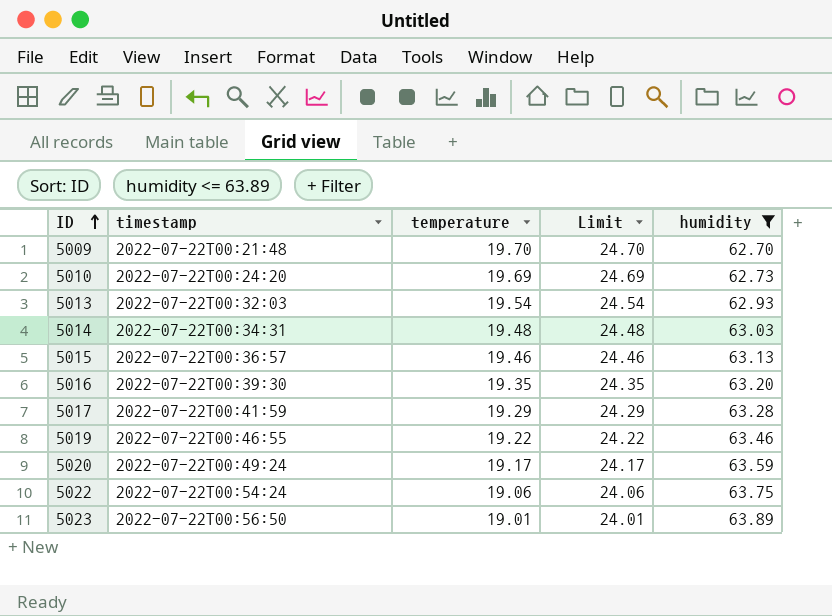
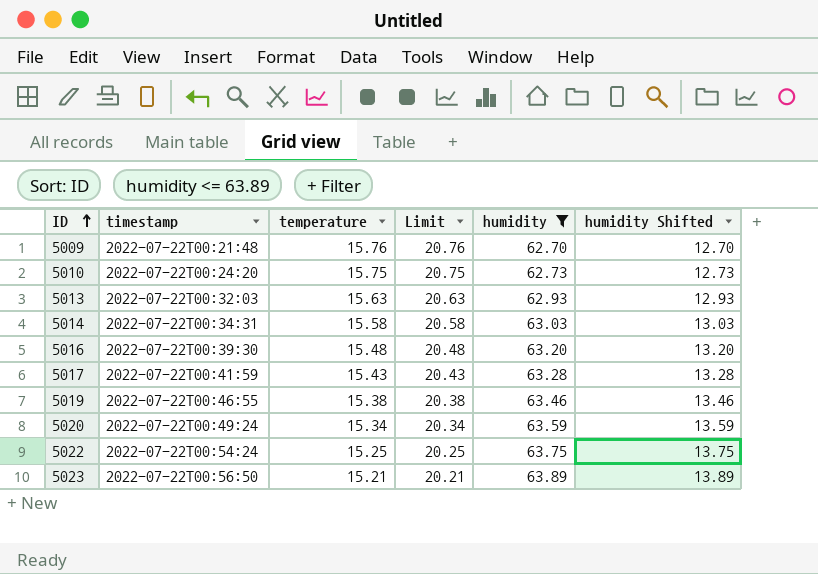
column humidity Shifted | formula: none -> [humidity] - 50
row 5015: 2022-07-22T00:36:57 | 19.46 | 24.46 | 63.13 -> none
5009 | temperature: 19.70 -> 15.76
5009 | Limit: 24.70 -> 20.76
5010 | temperature: 19.69 -> 15.75
5010 | Limit: 24.69 -> 20.75
5013 | temperature: 19.54 -> 15.63
5013 | Limit: 24.54 -> 20.63
5014 | temperature: 19.48 -> 15.58
5014 | Limit: 24.48 -> 20.58
5016 | temperature: 19.35 -> 15.48
5016 | Limit: 24.35 -> 20.48
5017 | temperature: 19.29 -> 15.43
5017 | Limit: 24.29 -> 20.43
5019 | temperature: 19.22 -> 15.38
5019 | Limit: 24.22 -> 20.38
5020 | temperature: 19.17 -> 15.34
5020 | Limit: 24.17 -> 20.34
5022 | temperature: 19.06 -> 15.25
5022 | Limit: 24.06 -> 20.25
5023 | temperature: 19.01 -> 15.21
5023 | Limit: 24.01 -> 20.21

